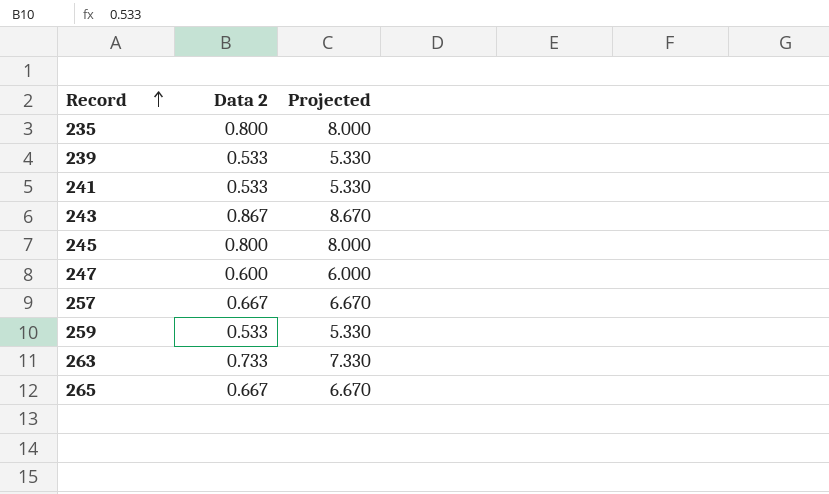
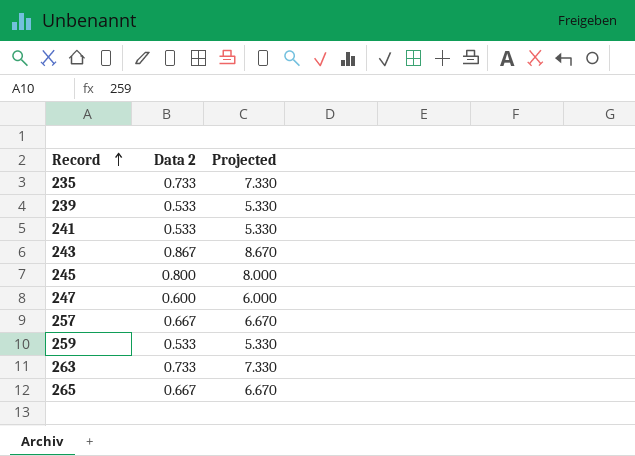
235 | Data 2: 0.800 -> 0.733
235 | Projected: 8.000 -> 7.330

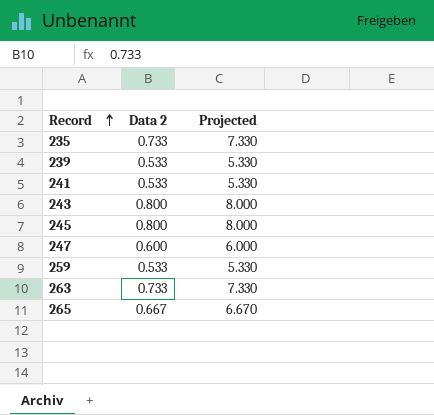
row 257: 0.667 | 6.670 -> none
243 | Data 2: 0.867 -> 0.800
243 | Projected: 8.670 -> 8.000

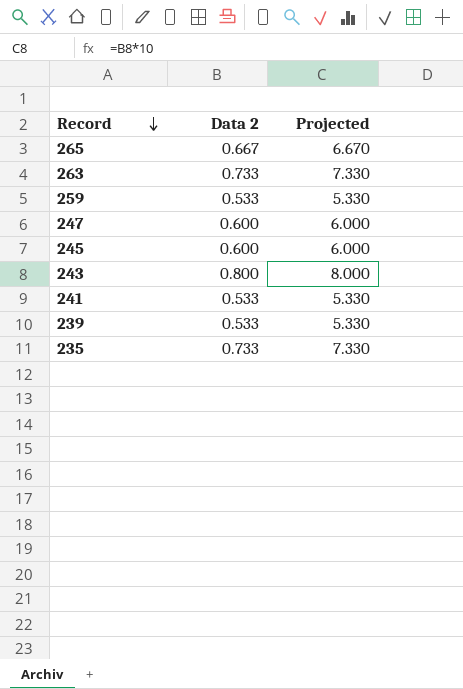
row order: Record ascending -> Record descending
245 | Data 2: 0.800 -> 0.600
245 | Projected: 8.000 -> 6.000

